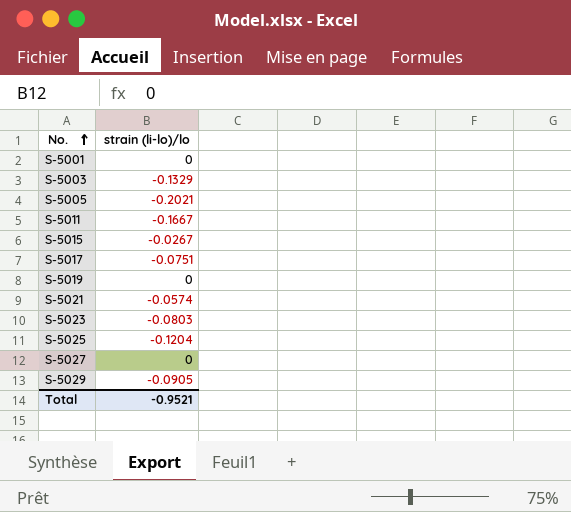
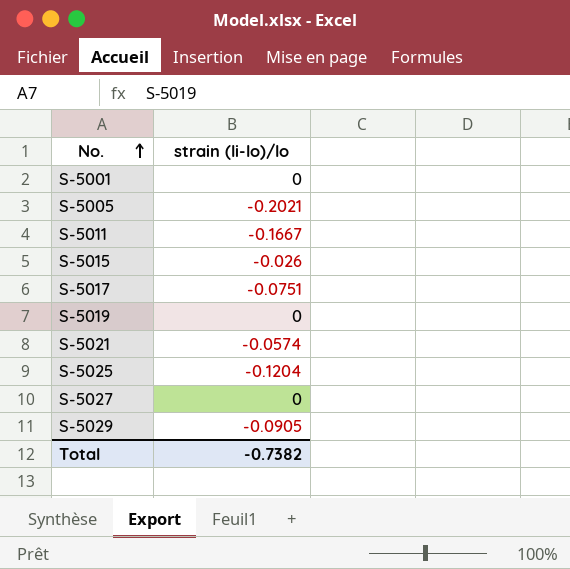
row S-5003: -0.1329 -> none
row S-5023: -0.0803 -> none
S-5015 | strain (li-lo)/lo: -0.0267 -> -0.026
Total | strain (li-lo)/lo: -0.9521 -> -0.7382

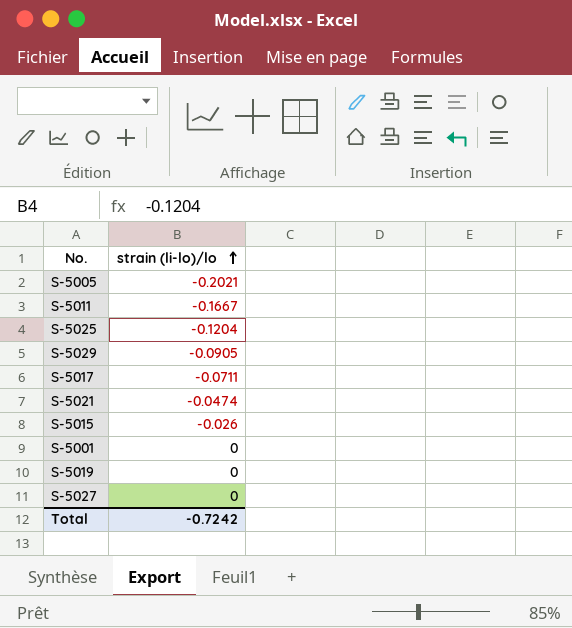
row order: No. ascending -> strain (li-lo)/lo ascending
S-5017 | strain (li-lo)/lo: -0.0751 -> -0.0711
S-5021 | strain (li-lo)/lo: -0.0574 -> -0.0474
Total | strain (li-lo)/lo: -0.7382 -> -0.7242

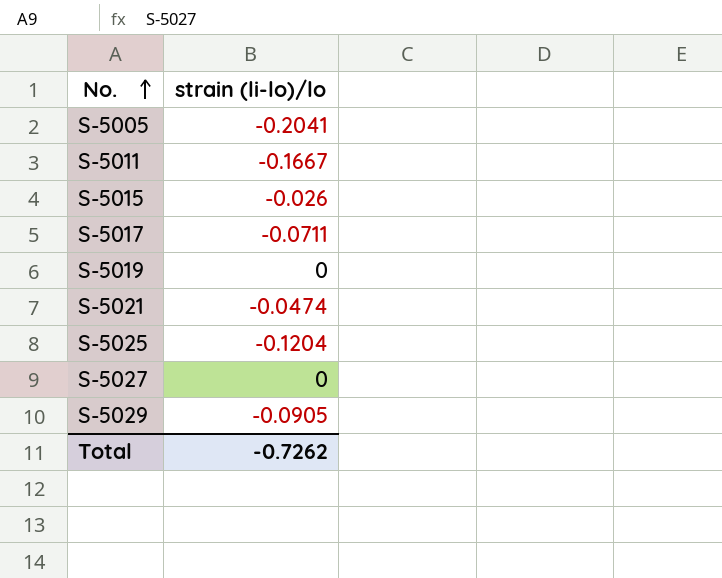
row order: strain (li-lo)/lo ascending -> No. ascending
row S-5001: 0 -> none
S-5005 | strain (li-lo)/lo: -0.2021 -> -0.2041
Total | strain (li-lo)/lo: -0.7242 -> -0.7262

